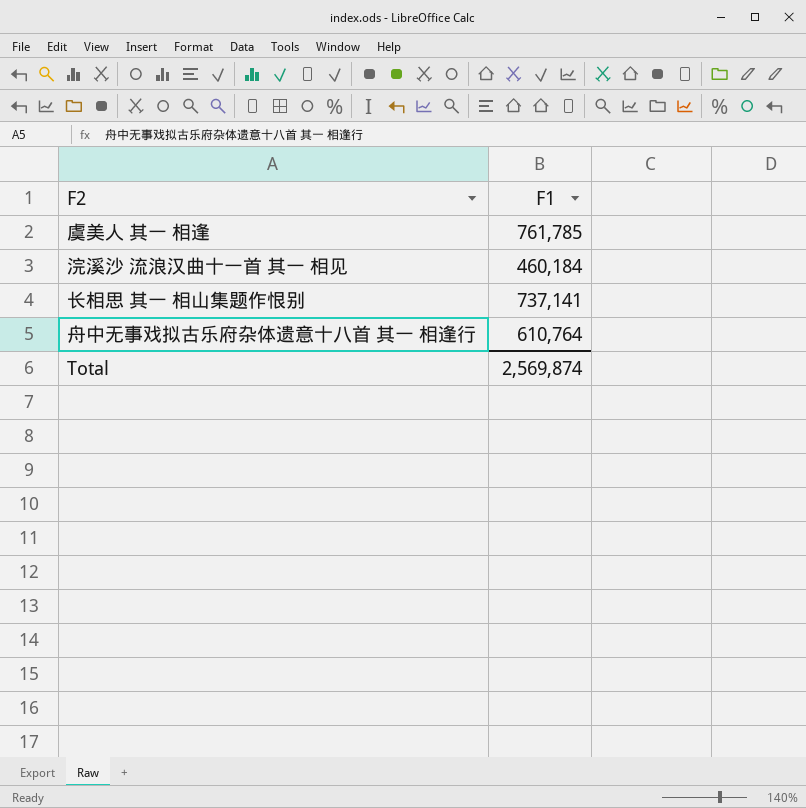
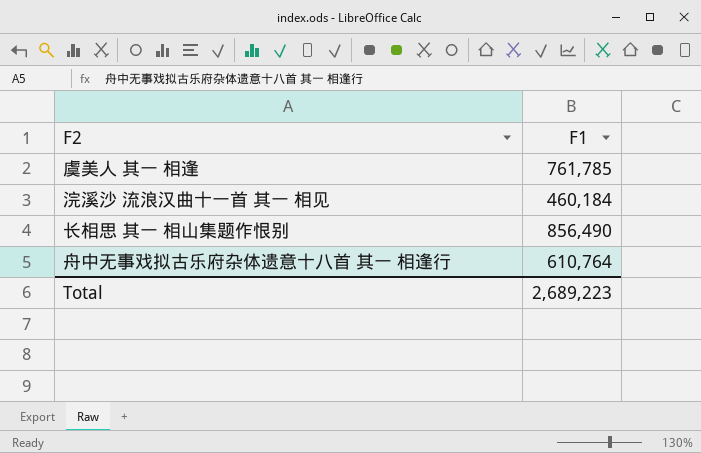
长相思 其一 相山集题作恨别 | F1: 737,141 -> 856,490
Total | F1: 2,569,874 -> 2,689,223

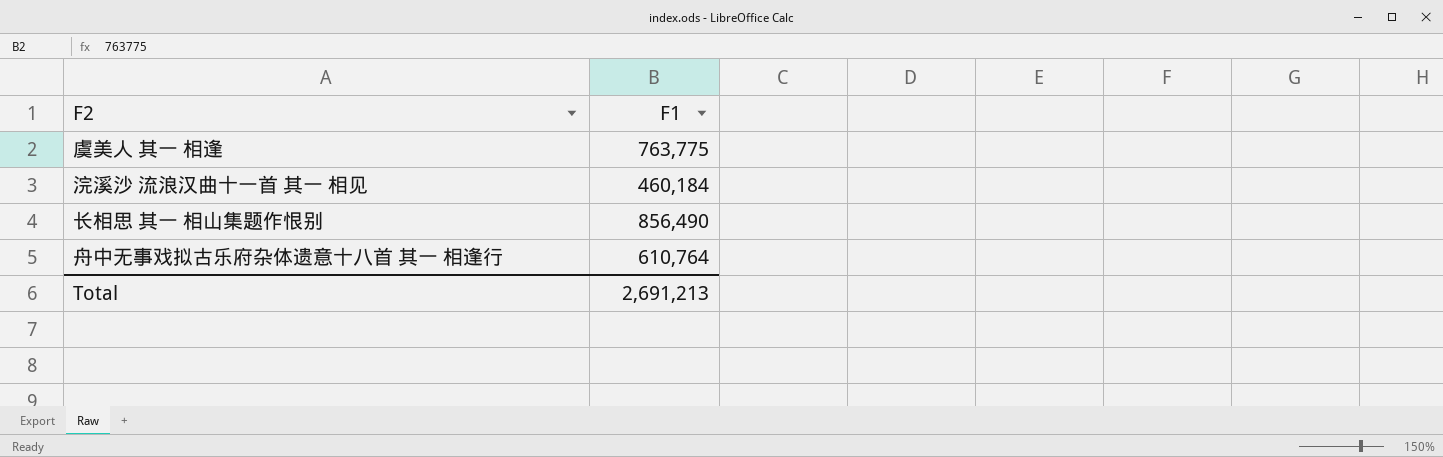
虞美人 其一 相逢 | F1: 761,785 -> 763,775
Total | F1: 2,689,223 -> 2,691,213

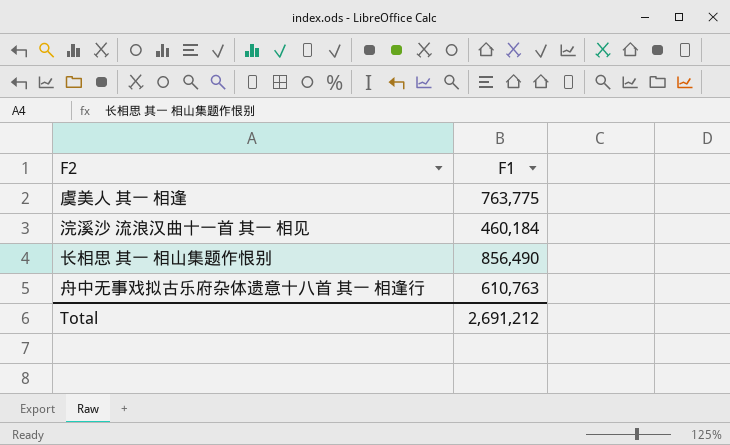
舟中无事戏拟古乐府杂体遗意十八首 其一 相逢行 | F1: 610,764 -> 610,763
Total | F1: 2,691,213 -> 2,691,212

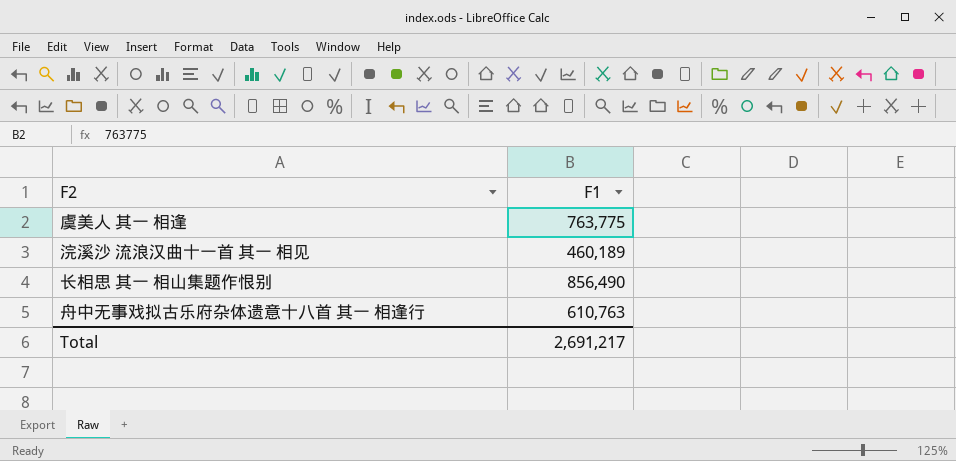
浣溪沙 流浪汉曲十一首 其一 相见 | F1: 460,184 -> 460,189
Total | F1: 2,691,212 -> 2,691,217

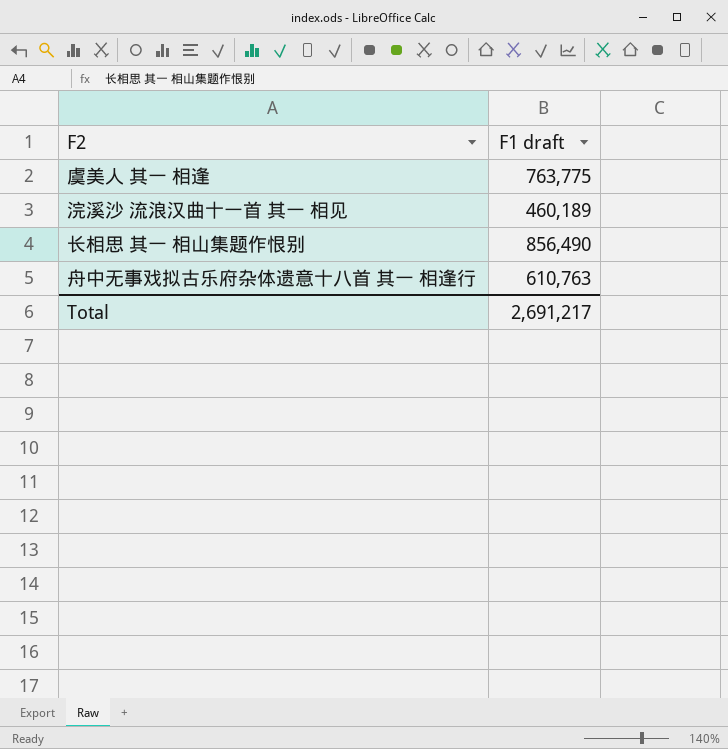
column name: F1 -> F1 draft

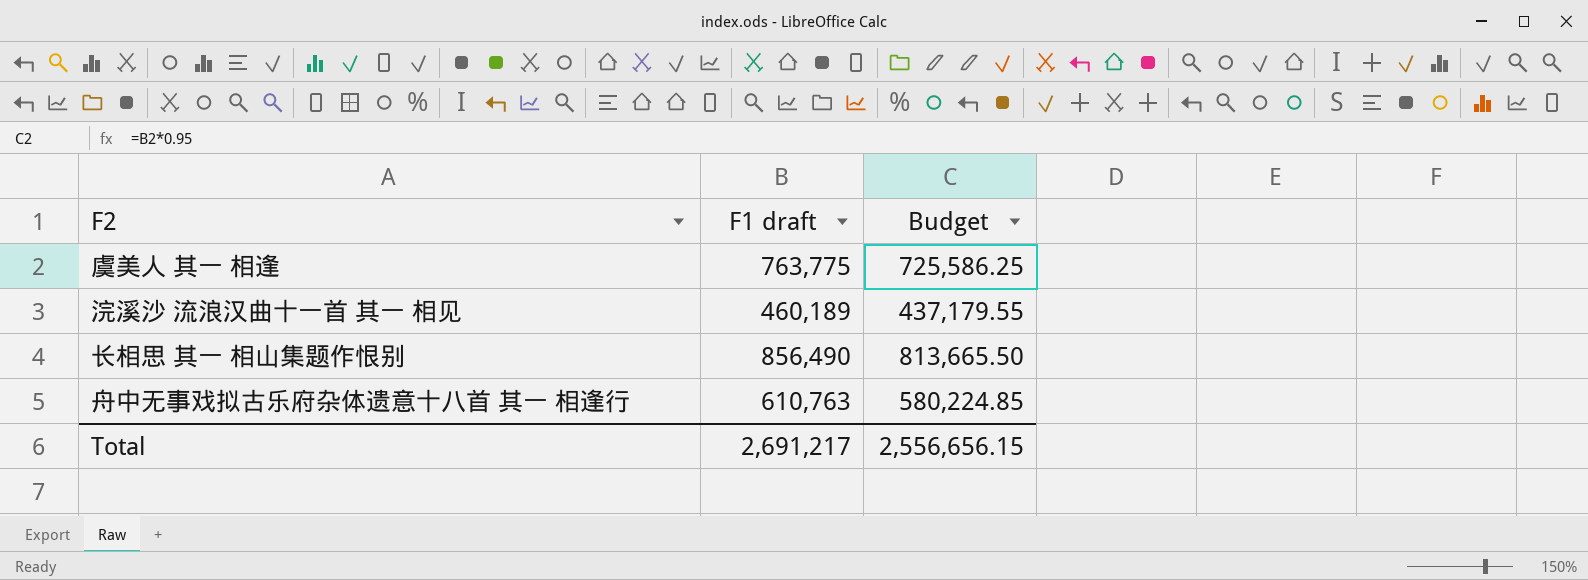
column Budget | formula: none -> [F1 draft] * 0.95

